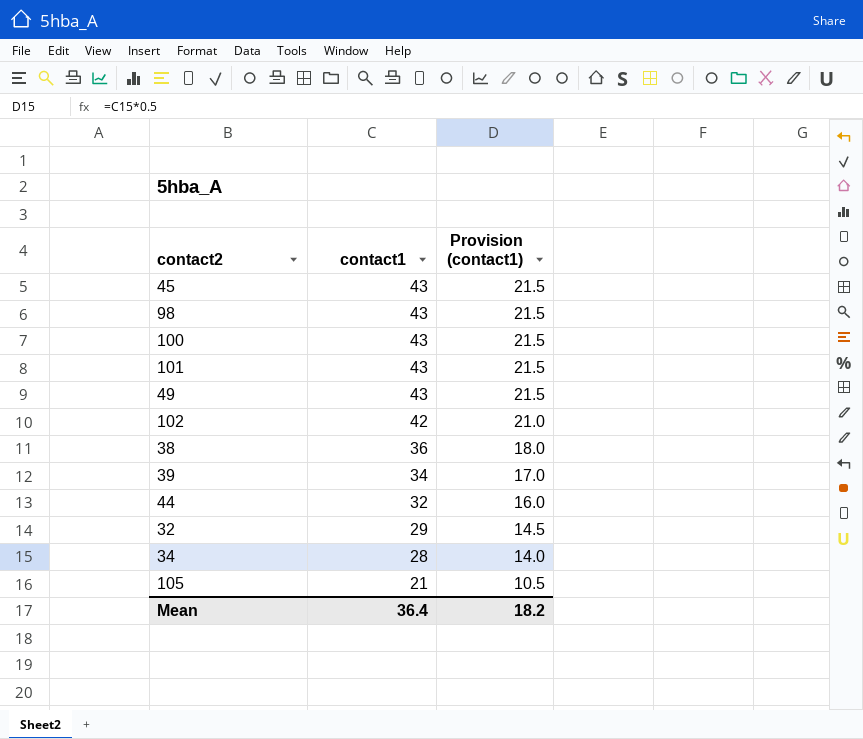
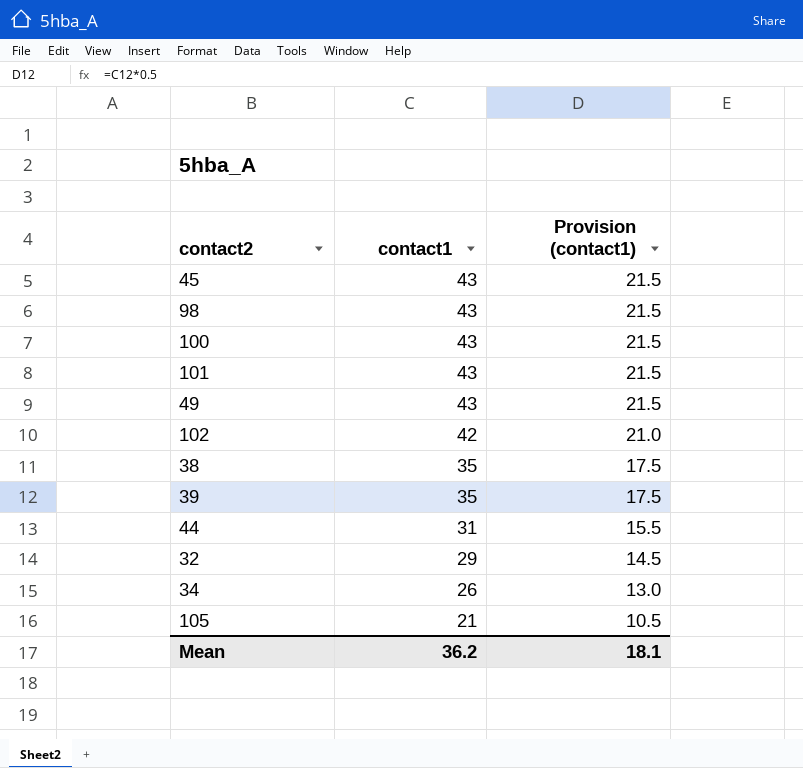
38 | contact1: 36 -> 35
38 | Provision (contact1): 18.0 -> 17.5
39 | contact1: 34 -> 35
39 | Provision (contact1): 17.0 -> 17.5
44 | contact1: 32 -> 31
44 | Provision (contact1): 16.0 -> 15.5
34 | contact1: 28 -> 26
34 | Provision (contact1): 14.0 -> 13.0
Mean | contact1: 36.4 -> 36.2
Mean | Provision (contact1): 18.2 -> 18.1

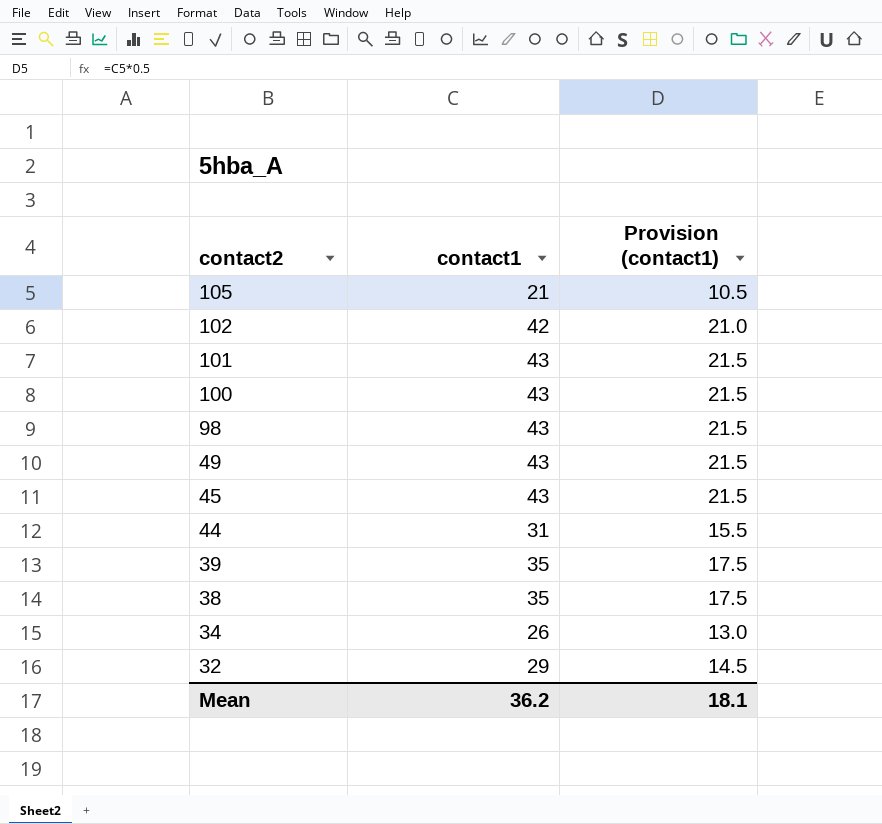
row order: contact1 descending -> contact2 descending

